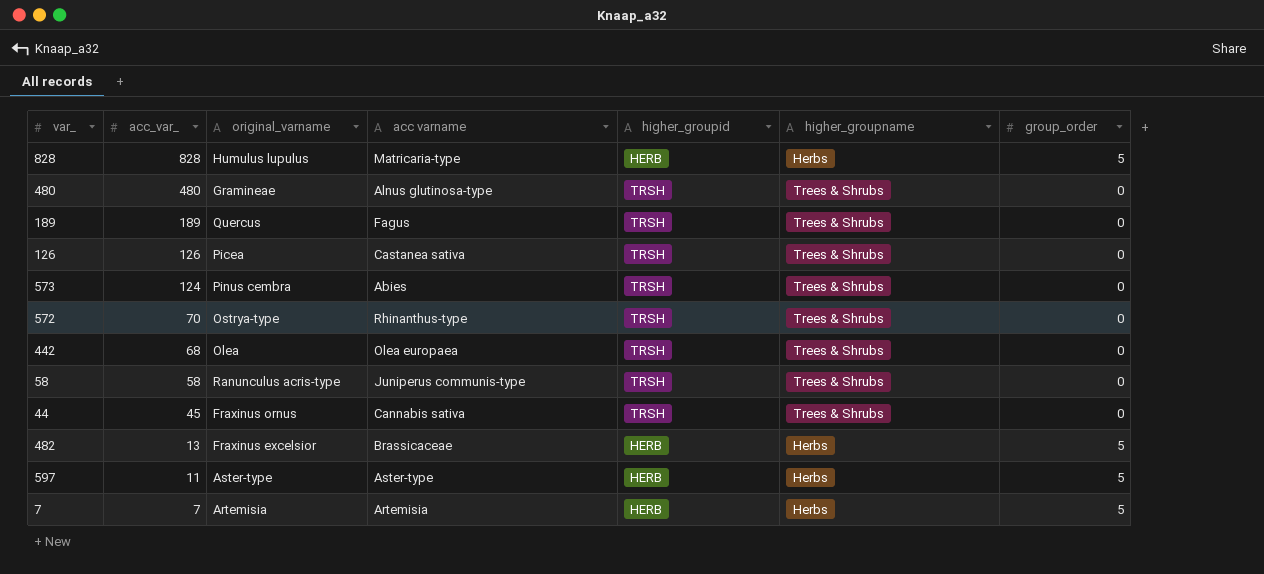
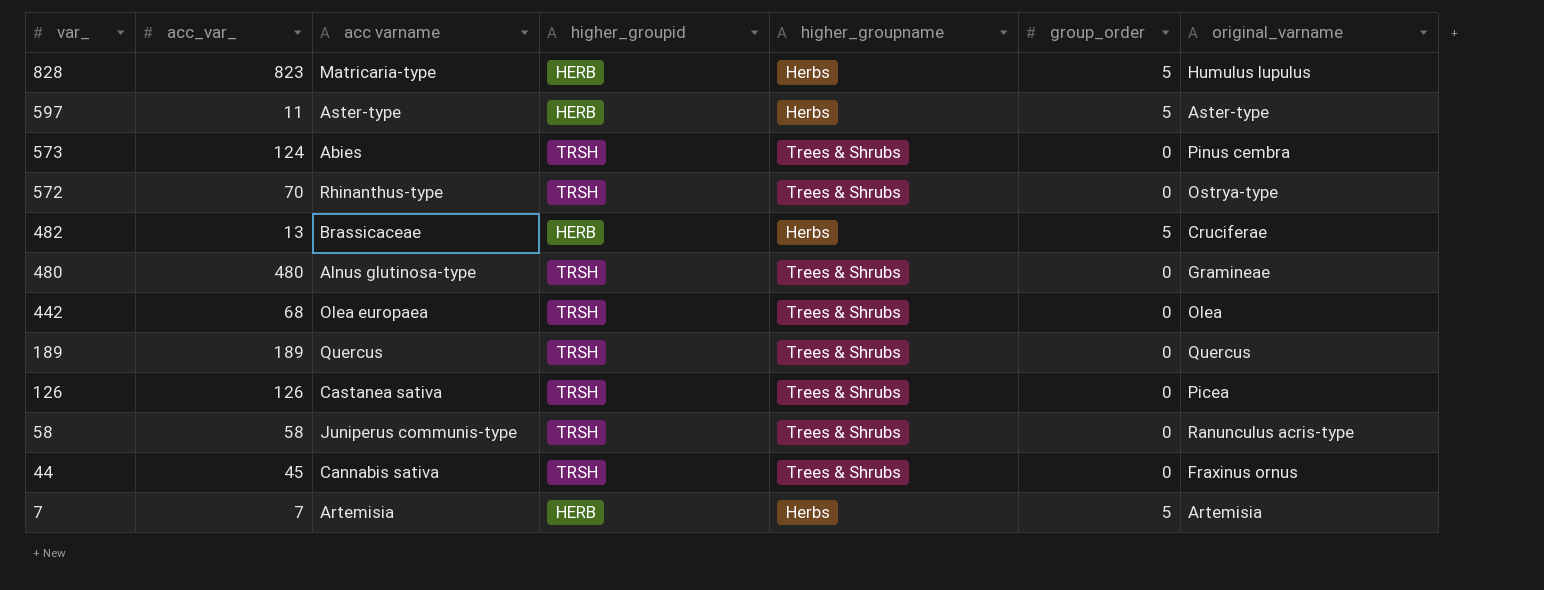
row order: acc_var_ descending -> var_ descending
column original_varname | position: 3 -> 7
828 | acc_var_: 828 -> 823
482 | original_varname: Fraxinus excelsior -> Cruciferae
189 | acc varname: Fagus -> Quercus

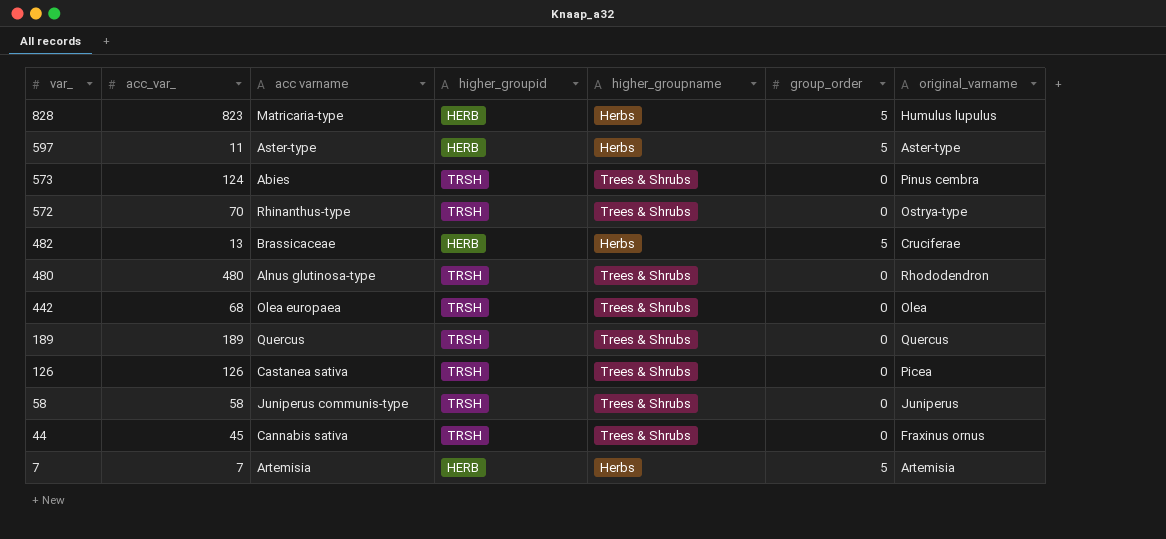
480 | original_varname: Gramineae -> Rhododendron
58 | original_varname: Ranunculus acris-type -> Juniperus

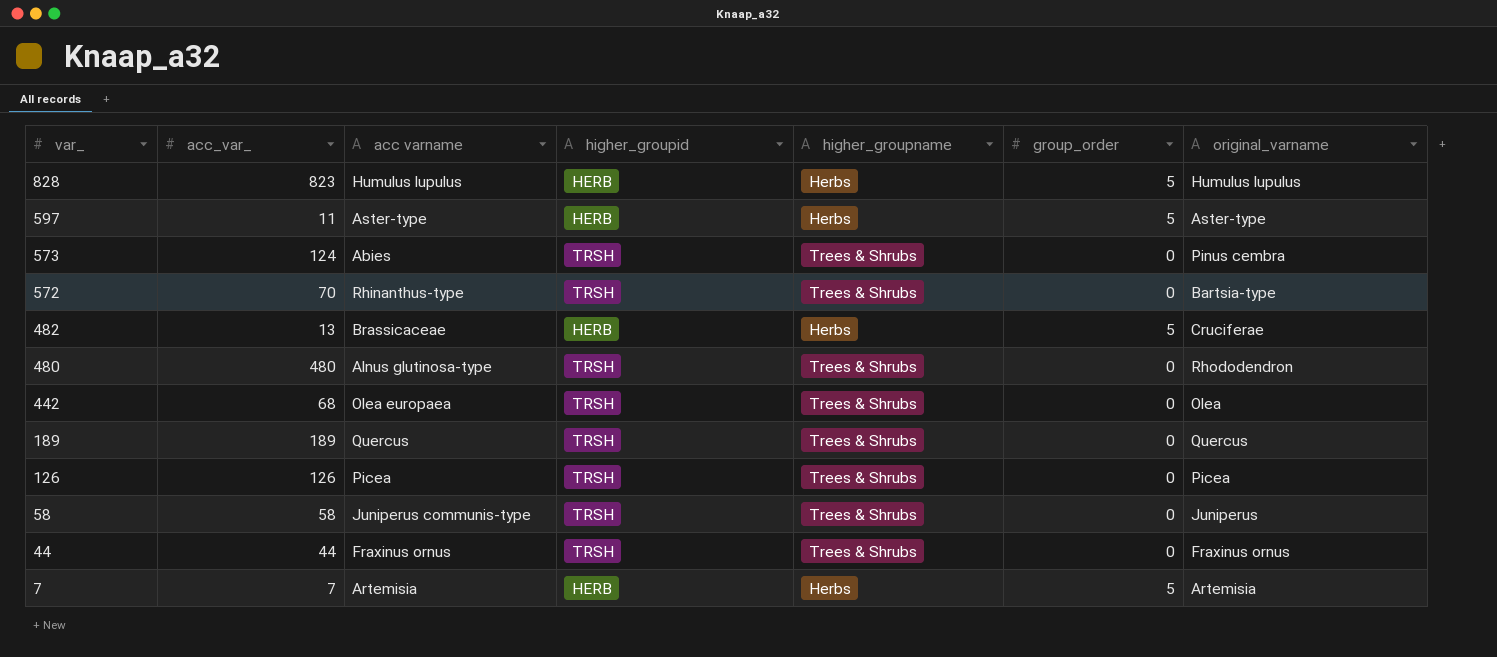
828 | acc varname: Matricaria-type -> Humulus lupulus
572 | original_varname: Ostrya-type -> Bartsia-type
126 | acc varname: Castanea sativa -> Picea
44 | acc_var_: 45 -> 44
44 | acc varname: Cannabis sativa -> Fraxinus ornus

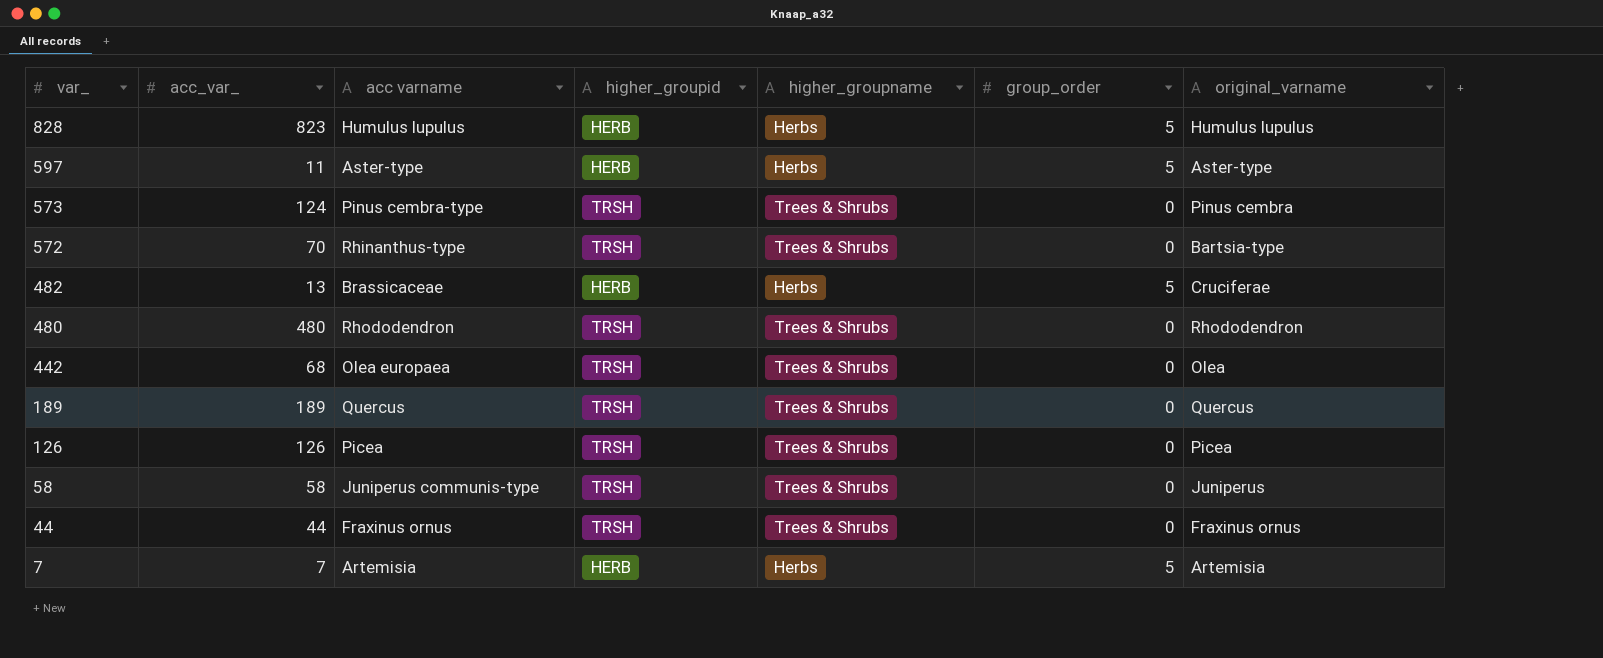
573 | acc varname: Abies -> Pinus cembra-type
480 | acc varname: Alnus glutinosa-type -> Rhododendron

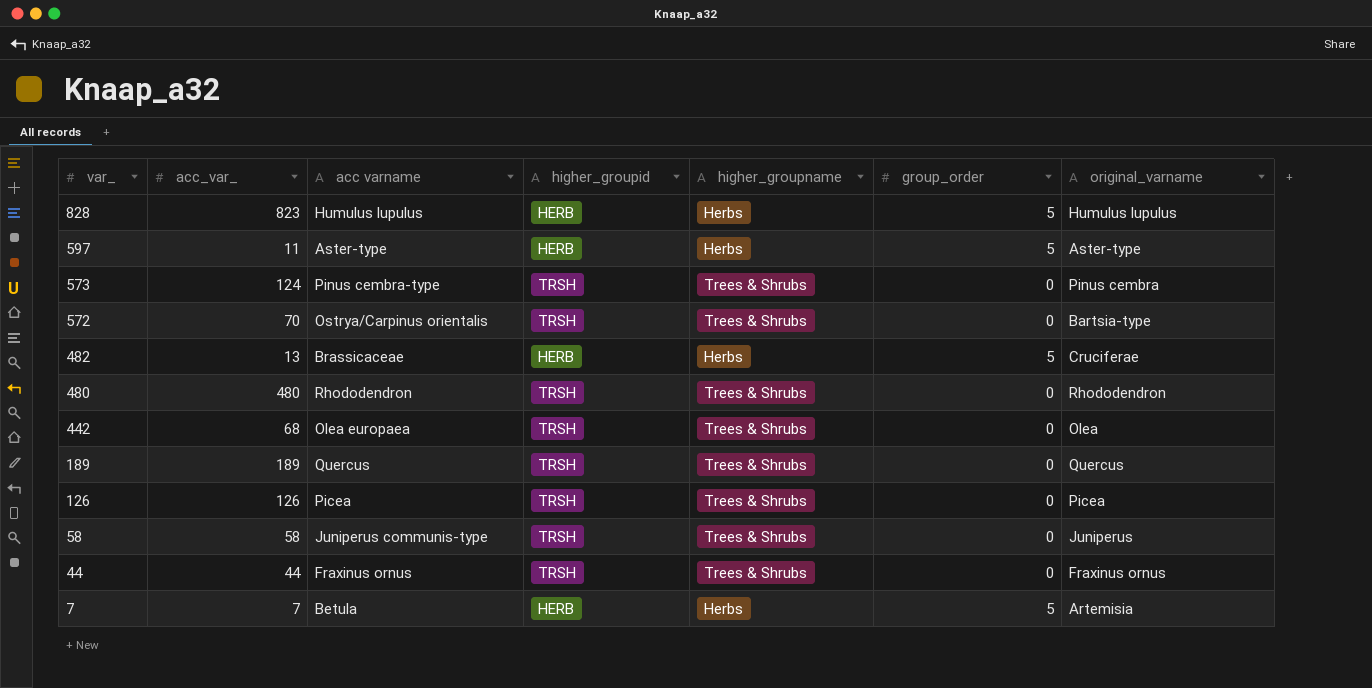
572 | acc varname: Rhinanthus-type -> Ostrya/Carpinus orientalis
7 | acc varname: Artemisia -> Betula

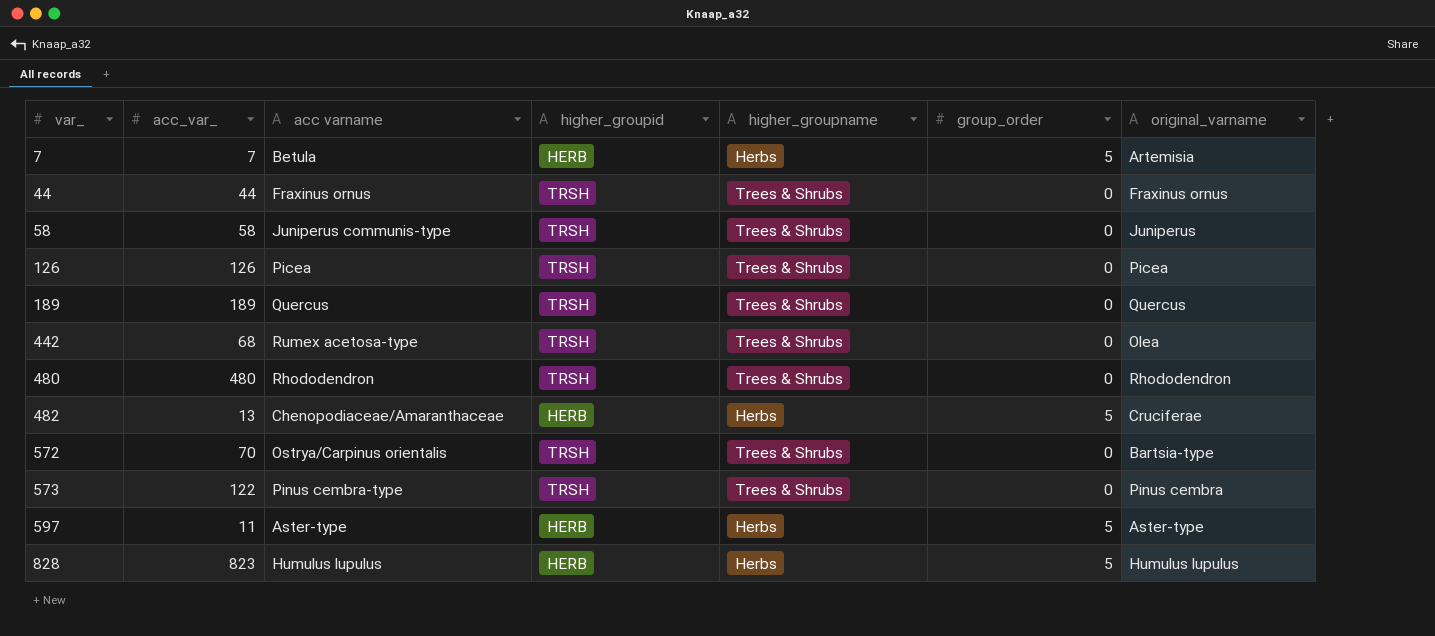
row order: var_ descending -> var_ ascending
442 | acc varname: Olea europaea -> Rumex acetosa-type
482 | acc varname: Brassicaceae -> Chenopodiaceae/Amaranthaceae
573 | acc_var_: 124 -> 122

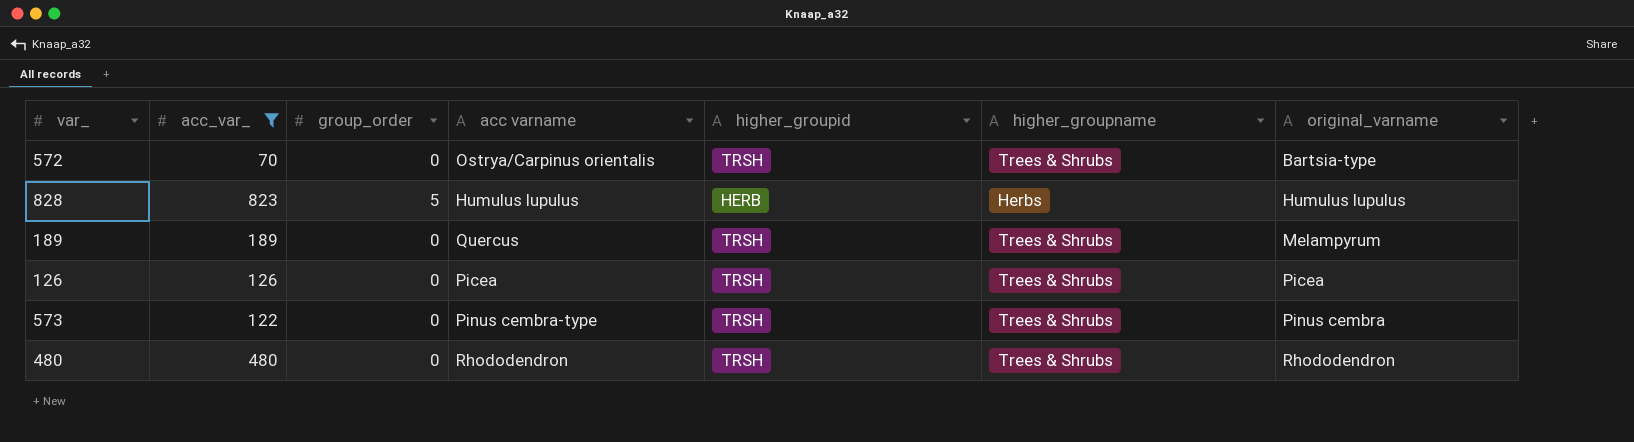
filter: none -> acc_var_ >= 70
row order: var_ ascending -> original_varname ascending
column group_order | position: 6 -> 3
189 | original_varname: Quercus -> Melampyrum

